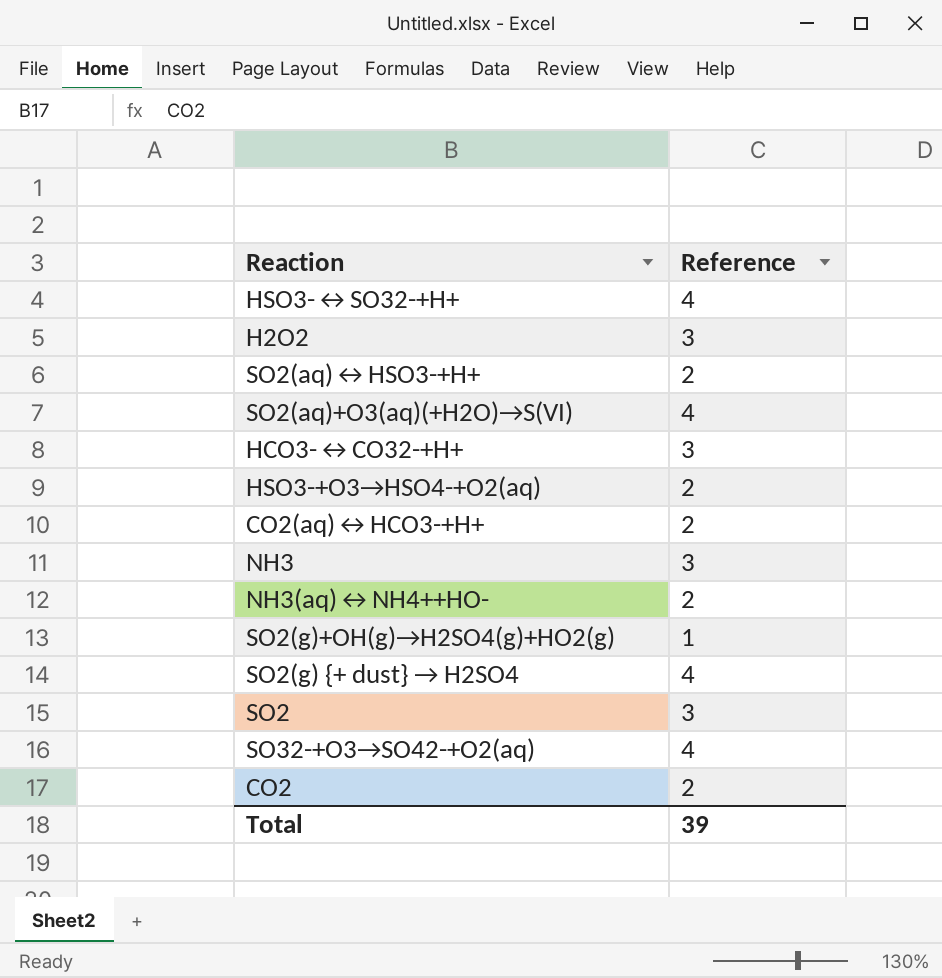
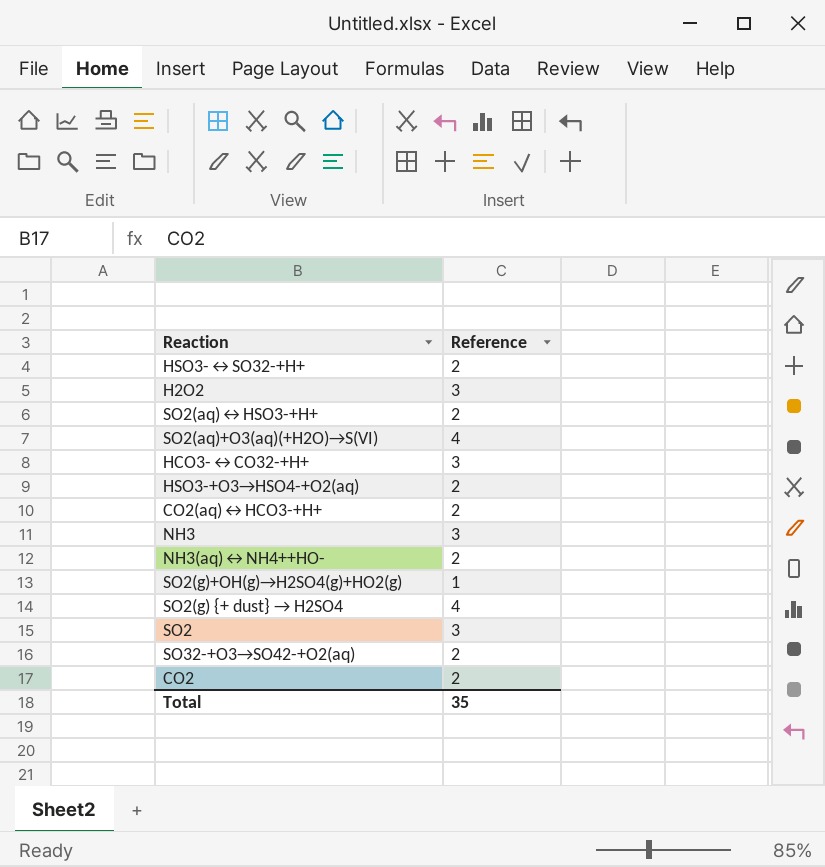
HSO3-↔SO32-+H+ | Reference: 4 -> 2
SO32-+O3→SO42-+O2(aq) | Reference: 4 -> 2
Total | Reference: 39 -> 35

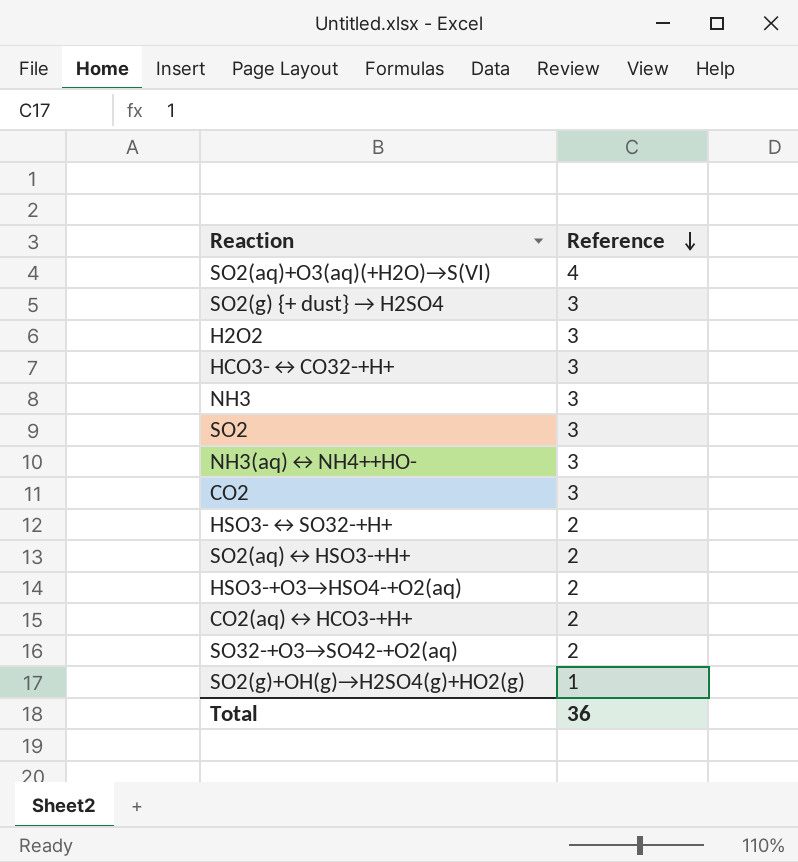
row order: none -> Reference descending
SO2(g) {+ dust} → H2SO4 | Reference: 4 -> 3
NH3(aq)↔NH4++HO- | Reference: 2 -> 3
CO2 | Reference: 2 -> 3
Total | Reference: 35 -> 36

